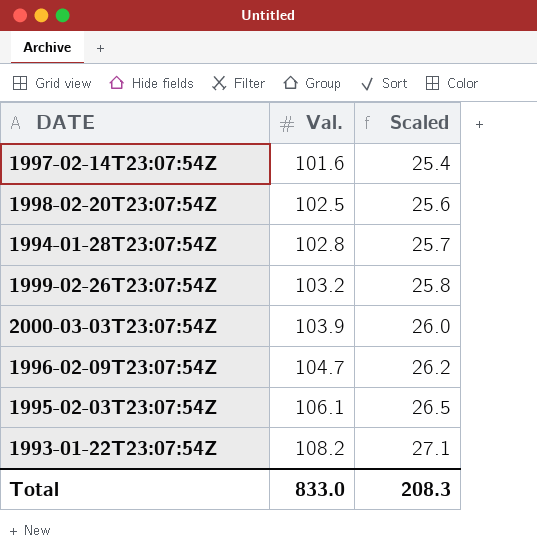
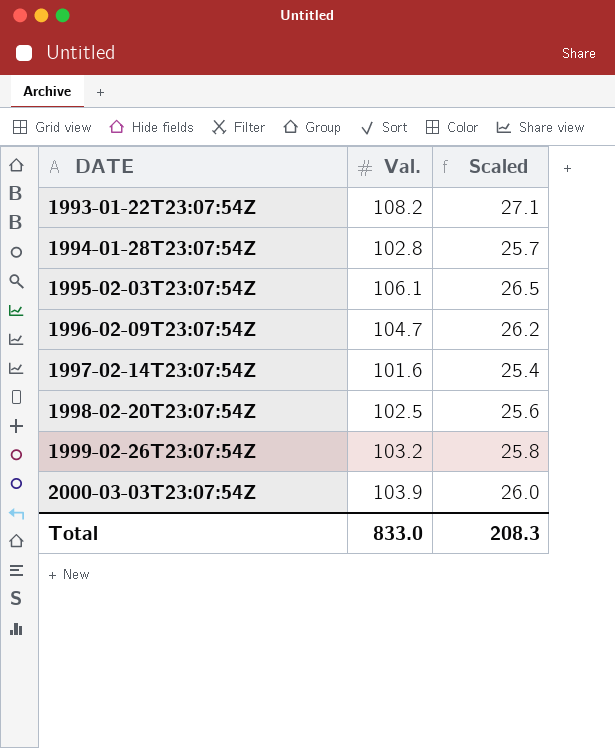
row order: Val. ascending -> DATE ascending

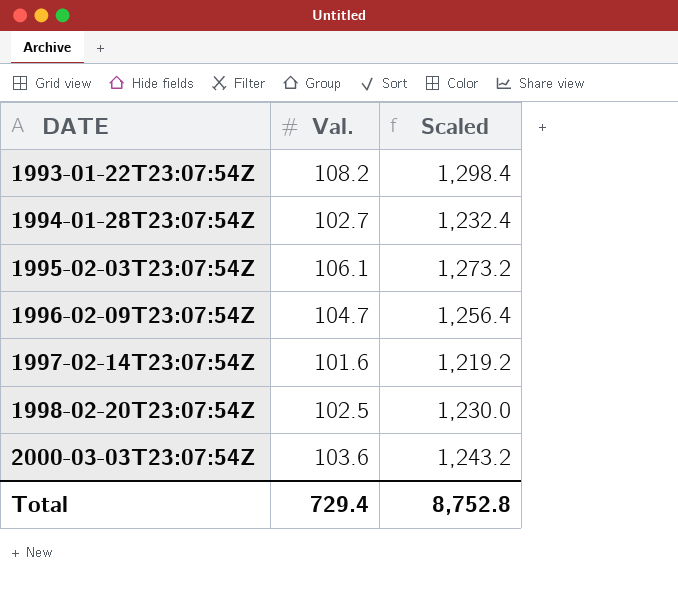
column Scaled | formula: [Val.] * 0.25 -> [Val.] * 12
row 1999-02-26T23:07:54Z: 103.2 | 25.8 -> none
1994-01-28T23:07:54Z | Val.: 102.8 -> 102.7
2000-03-03T23:07:54Z | Val.: 103.9 -> 103.6
Total | Val.: 833.0 -> 729.4
Total | Scaled: 208.3 -> 8,752.8

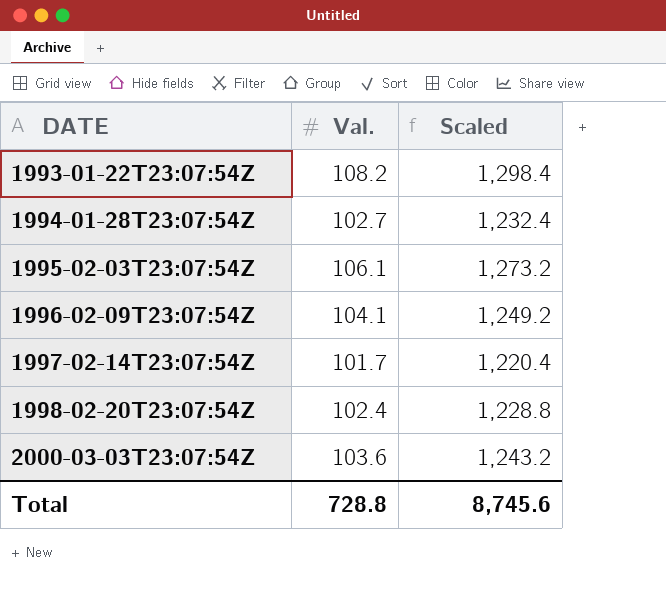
1996-02-09T23:07:54Z | Val.: 104.7 -> 104.1
1996-02-09T23:07:54Z | Scaled: 1,256.4 -> 1,249.2
1997-02-14T23:07:54Z | Val.: 101.6 -> 101.7
1997-02-14T23:07:54Z | Scaled: 1,219.2 -> 1,220.4
1998-02-20T23:07:54Z | Val.: 102.5 -> 102.4
1998-02-20T23:07:54Z | Scaled: 1,230.0 -> 1,228.8
Total | Val.: 729.4 -> 728.8
Total | Scaled: 8,752.8 -> 8,745.6

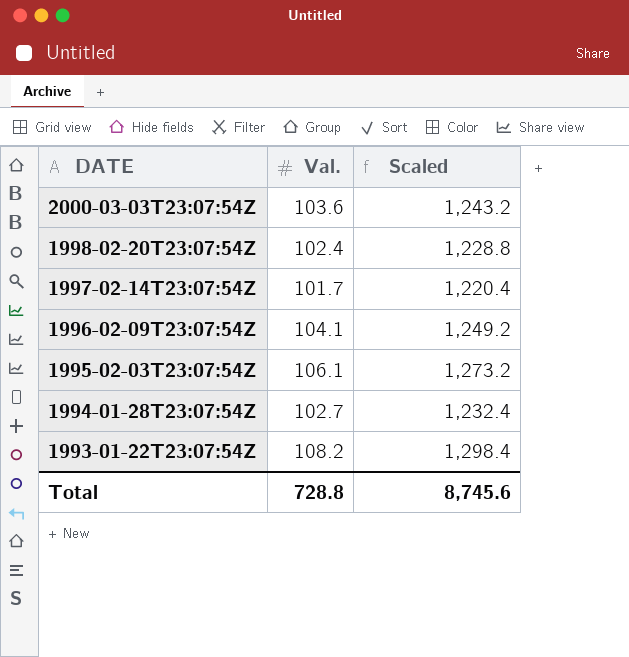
row order: DATE ascending -> DATE descending

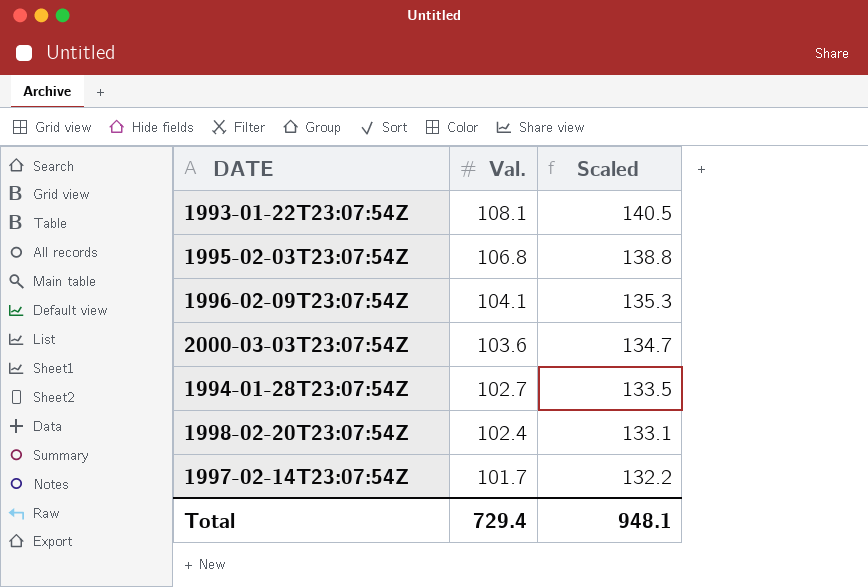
row order: DATE descending -> Val. descending
column Scaled | formula: [Val.] * 12 -> [Val.] * 1.3
1993-01-22T23:07:54Z | Val.: 108.2 -> 108.1
1995-02-03T23:07:54Z | Val.: 106.1 -> 106.8
Total | Val.: 728.8 -> 729.4
Total | Scaled: 8,745.6 -> 948.1

